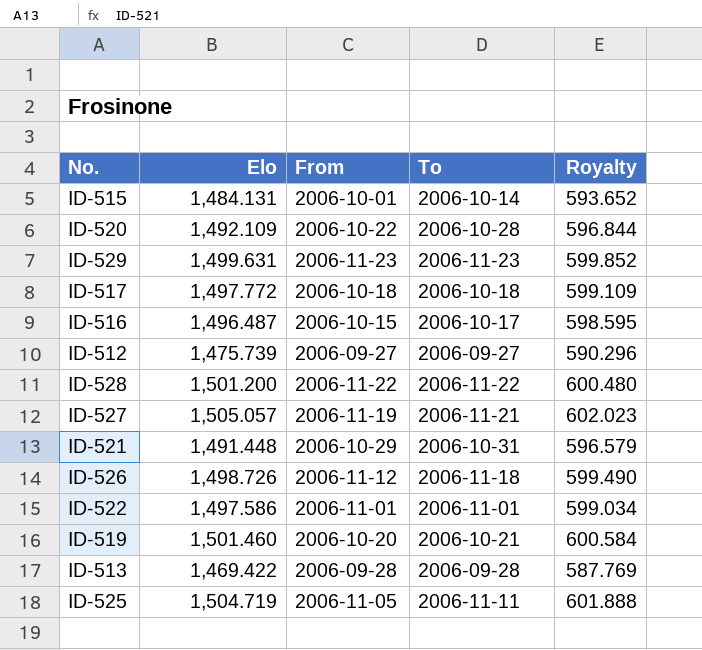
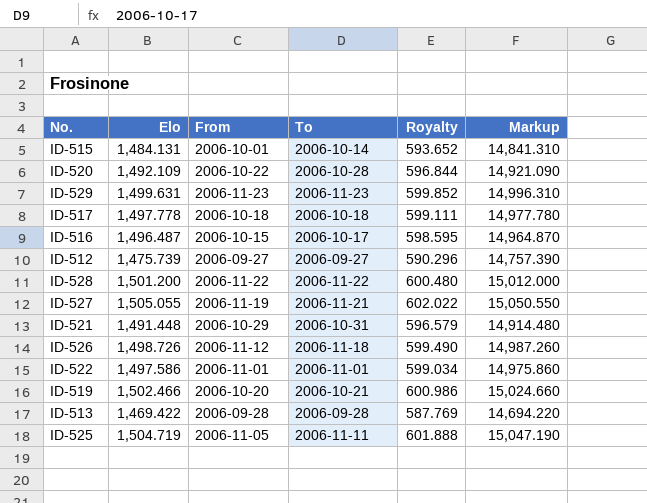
column Markup | formula: none -> [Elo] * 10
ID-517 | Elo: 1,497.772 -> 1,497.778
ID-517 | Royalty: 599.109 -> 599.111
ID-527 | Elo: 1,505.057 -> 1,505.055
ID-527 | Royalty: 602.023 -> 602.022
ID-519 | Elo: 1,501.460 -> 1,502.466
ID-519 | Royalty: 600.584 -> 600.986

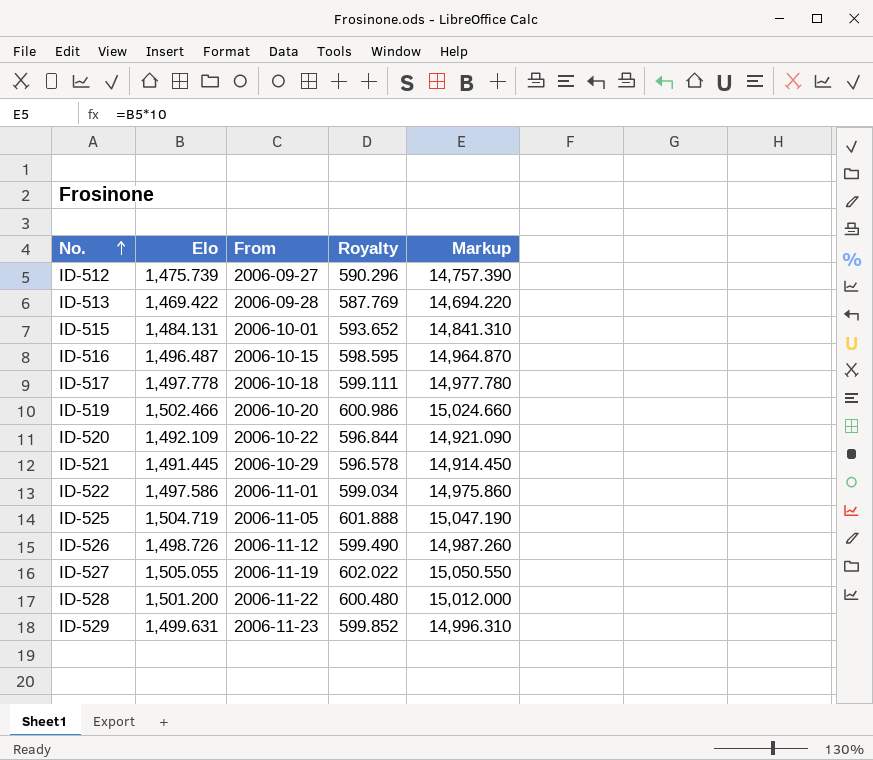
row order: none -> No. ascending
column To | position: 4 -> none
ID-521 | Elo: 1,491.448 -> 1,491.445
ID-521 | Royalty: 596.579 -> 596.578
ID-521 | Markup: 14,914.480 -> 14,914.450

